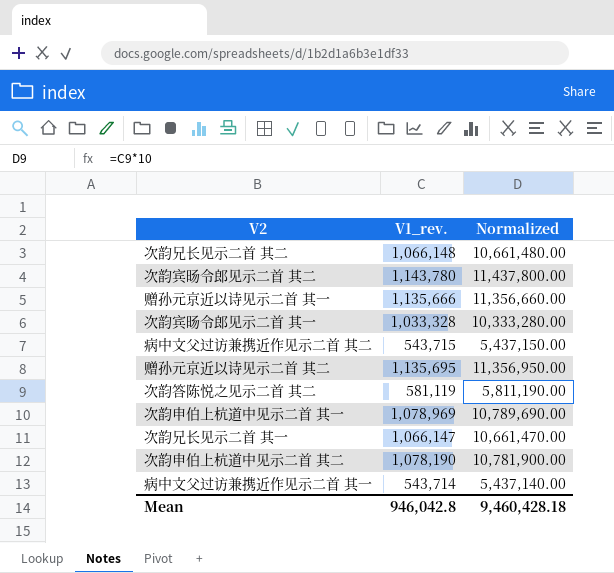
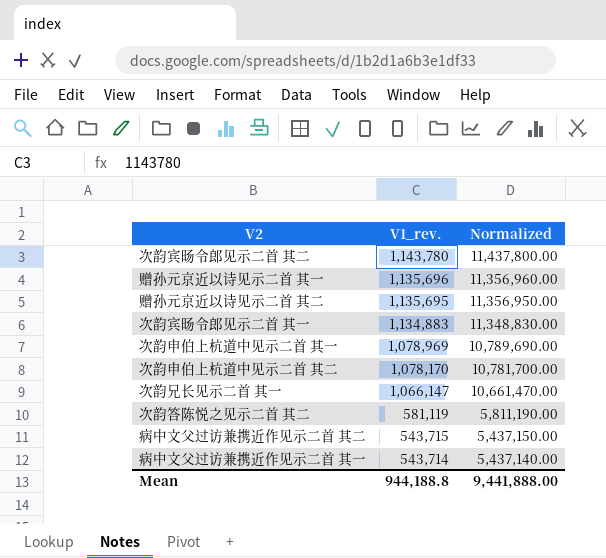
row order: none -> V1_rev. descending
row 次韵兄长见示二首 其二: 1,066,148 | 10,661,480.00 -> none
赠孙元京近以诗见示二首 其一 | V1_rev.: 1,135,666 -> 1,135,696
赠孙元京近以诗见示二首 其一 | Normalized: 11,356,660.00 -> 11,356,960.00
次韵宾旸令郎见示二首 其一 | V1_rev.: 1,033,328 -> 1,134,883
次韵宾旸令郎见示二首 其一 | Normalized: 10,333,280.00 -> 11,348,830.00
次韵申伯上杭道中见示二首 其二 | V1_rev.: 1,078,190 -> 1,078,170
次韵申伯上杭道中见示二首 其二 | Normalized: 10,781,900.00 -> 10,781,700.00
Mean | V1_rev.: 946,042.8 -> 944,188.8
Mean | Normalized: 9,460,428.18 -> 9,441,888.00

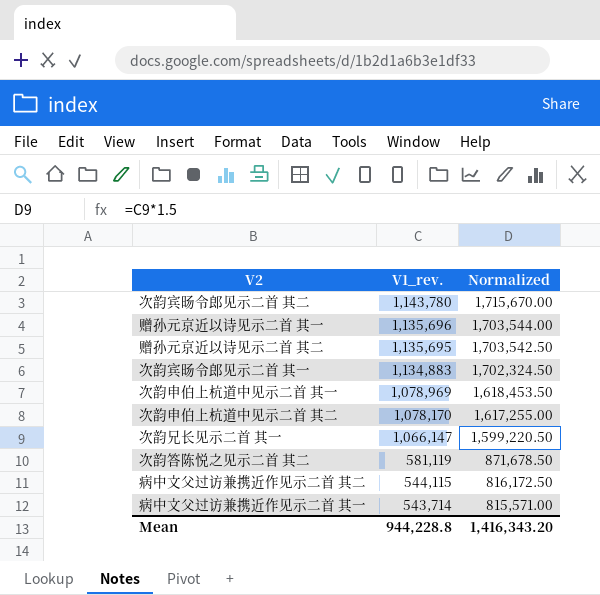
column Normalized | formula: [V1_rev.] * 10 -> [V1_rev.] * 1.5
病中文父过访兼携近作见示二首 其二 | V1_rev.: 543,715 -> 544,115
Mean | V1_rev.: 944,188.8 -> 944,228.8
Mean | Normalized: 9,441,888.00 -> 1,416,343.20

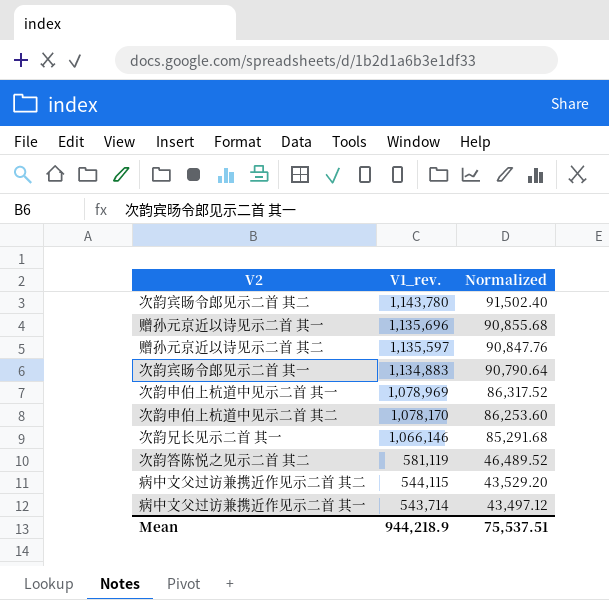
column Normalized | formula: [V1_rev.] * 1.5 -> [V1_rev.] * 0.08
赠孙元京近以诗见示二首 其二 | V1_rev.: 1,135,695 -> 1,135,597
次韵兄长见示二首 其一 | V1_rev.: 1,066,147 -> 1,066,146
Mean | V1_rev.: 944,228.8 -> 944,218.9
Mean | Normalized: 1,416,343.20 -> 75,537.51

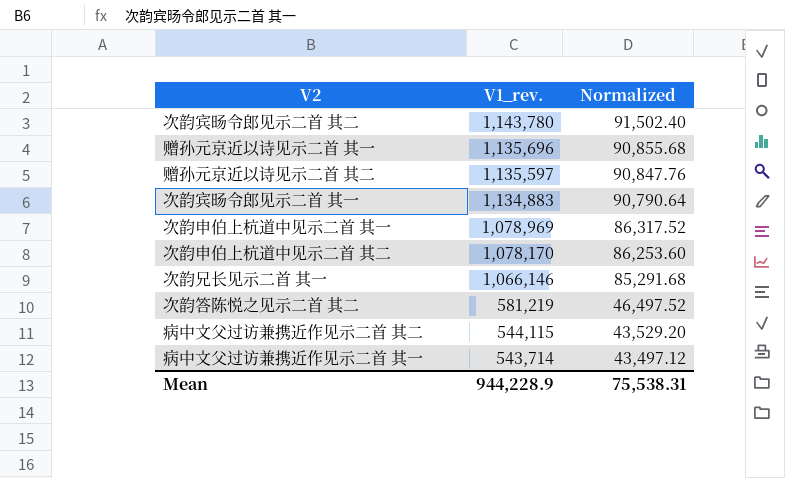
次韵答陈悦之见示二首 其二 | V1_rev.: 581,119 -> 581,219
次韵答陈悦之见示二首 其二 | Normalized: 46,489.52 -> 46,497.52
Mean | V1_rev.: 944,218.9 -> 944,228.9
Mean | Normalized: 75,537.51 -> 75,538.31

